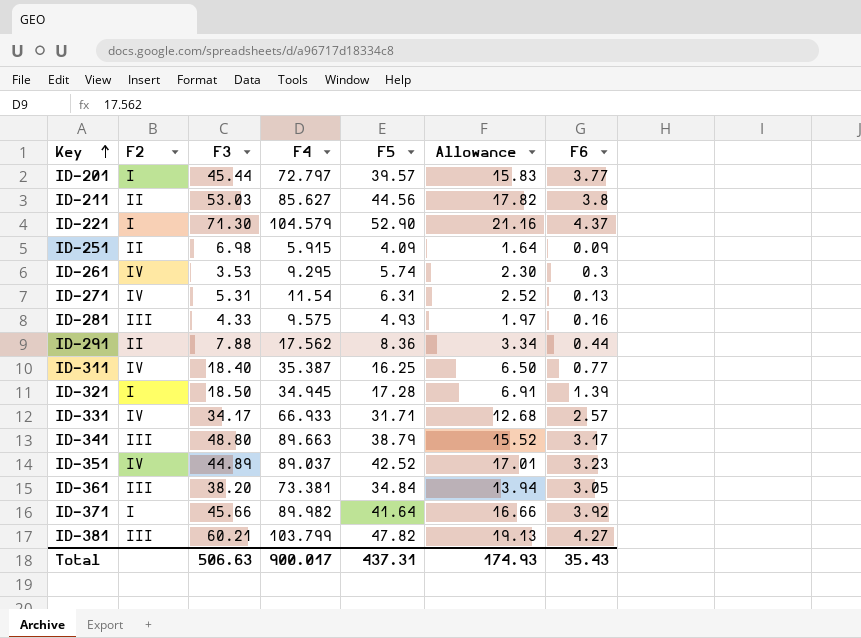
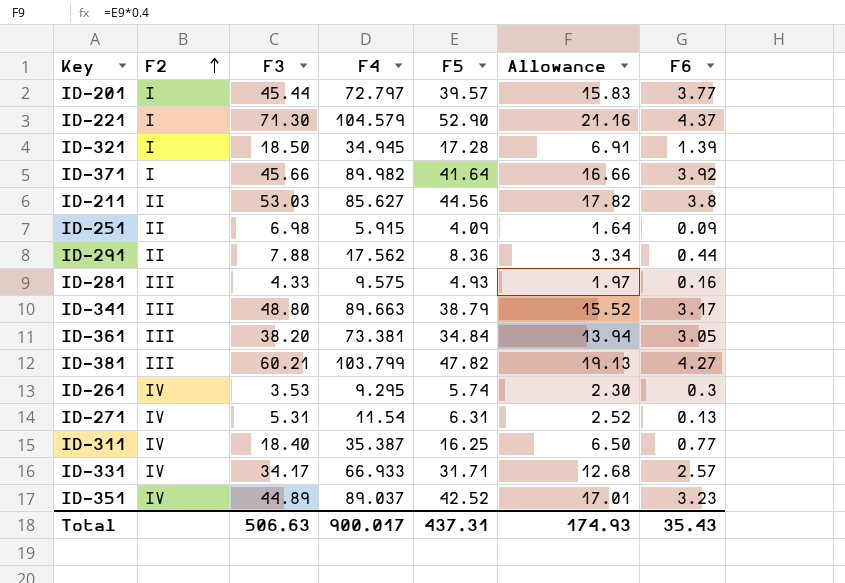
row order: Key ascending -> F2 ascending

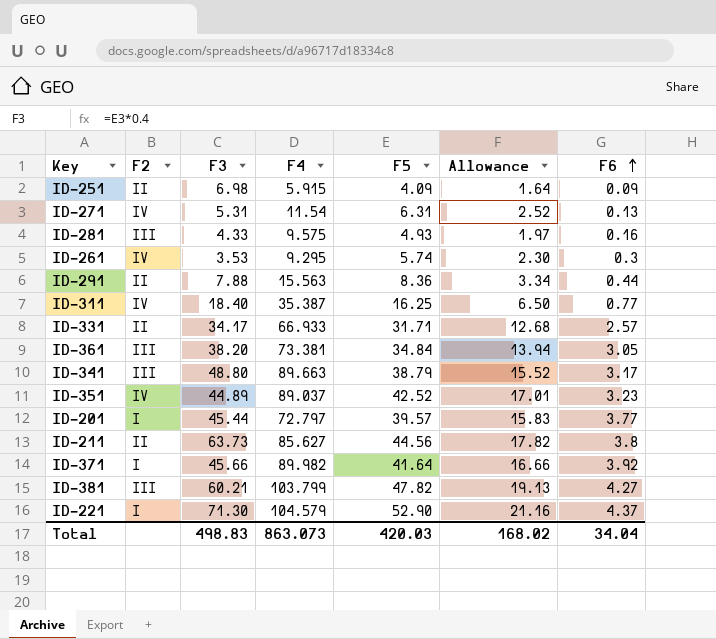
row order: F2 ascending -> F6 ascending
row ID-321: I | 18.50 | 34.945 | 17.28 | 6.91 | 1.39 -> none
ID-291 | F4: 17.562 -> 15.563
ID-331 | F2: IV -> II
ID-211 | F3: 53.03 -> 63.73
Total | F3: 506.63 -> 498.83
Total | F4: 900.017 -> 863.073
Total | F5: 437.31 -> 420.03
Total | Allowance: 174.93 -> 168.02
Total | F6: 35.43 -> 34.04

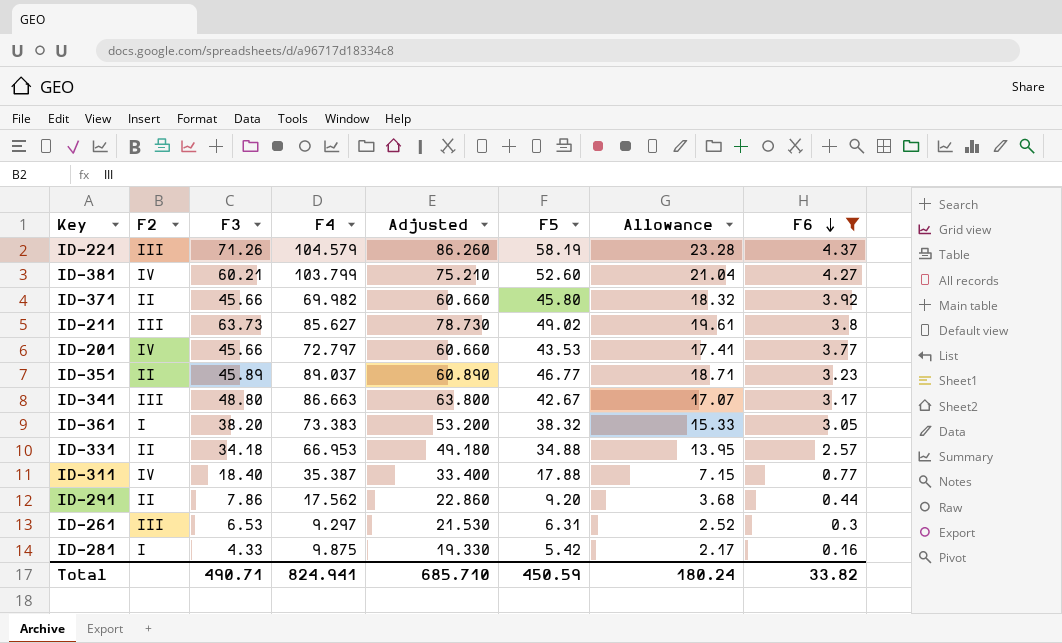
filter: none -> F6 >= 0.16
row order: F6 ascending -> F6 descending
column Adjusted | formula: none -> [F3] + 15
ID-221 | F2: I -> III
ID-221 | F3: 71.30 -> 71.26
ID-221 | F5: 52.90 -> 58.19
ID-221 | Allowance: 21.16 -> 23.28
ID-381 | F2: III -> IV
ID-381 | F5: 47.82 -> 52.60
ID-381 | Allowance: 19.13 -> 21.04
ID-371 | F2: I -> II
ID-371 | F4: 89.982 -> 69.982
ID-371 | F5: 41.64 -> 45.80
ID-371 | Allowance: 16.66 -> 18.32
ID-211 | F2: II -> III
ID-211 | F5: 44.56 -> 49.02
ID-211 | Allowance: 17.82 -> 19.61
ID-201 | F2: I -> IV
ID-201 | F3: 45.44 -> 45.66
ID-201 | F5: 39.57 -> 43.53
ID-201 | Allowance: 15.83 -> 17.41
ID-351 | F2: IV -> II
ID-351 | F3: 44.89 -> 45.89
ID-351 | F5: 42.52 -> 46.77
ID-351 | Allowance: 17.01 -> 18.71
ID-341 | F4: 89.663 -> 86.663
ID-341 | F5: 38.79 -> 42.67
ID-341 | Allowance: 15.52 -> 17.07
ID-361 | F2: III -> I
ID-361 | F4: 73.381 -> 73.383
ID-361 | F5: 34.84 -> 38.32
ID-361 | Allowance: 13.94 -> 15.33
ID-331 | F3: 34.17 -> 34.18
ID-331 | F4: 66.933 -> 66.953
ID-331 | F5: 31.71 -> 34.88
ID-331 | Allowance: 12.68 -> 13.95
ID-311 | F5: 16.25 -> 17.88
ID-311 | Allowance: 6.50 -> 7.15
ID-291 | F3: 7.88 -> 7.86
ID-291 | F4: 15.563 -> 17.562
ID-291 | F5: 8.36 -> 9.20
ID-291 | Allowance: 3.34 -> 3.68
ID-261 | F2: IV -> III
ID-261 | F3: 3.53 -> 6.53
ID-261 | F4: 9.295 -> 9.297
ID-261 | F5: 5.74 -> 6.31
ID-261 | Allowance: 2.30 -> 2.52
ID-281 | F2: III -> I
ID-281 | F4: 9.575 -> 9.875
ID-281 | F5: 4.93 -> 5.42
ID-281 | Allowance: 1.97 -> 2.17
Total | F3: 498.83 -> 490.71
Total | F4: 863.073 -> 824.941
Total | F5: 420.03 -> 450.59
Total | Allowance: 168.02 -> 180.24
Total | F6: 34.04 -> 33.82

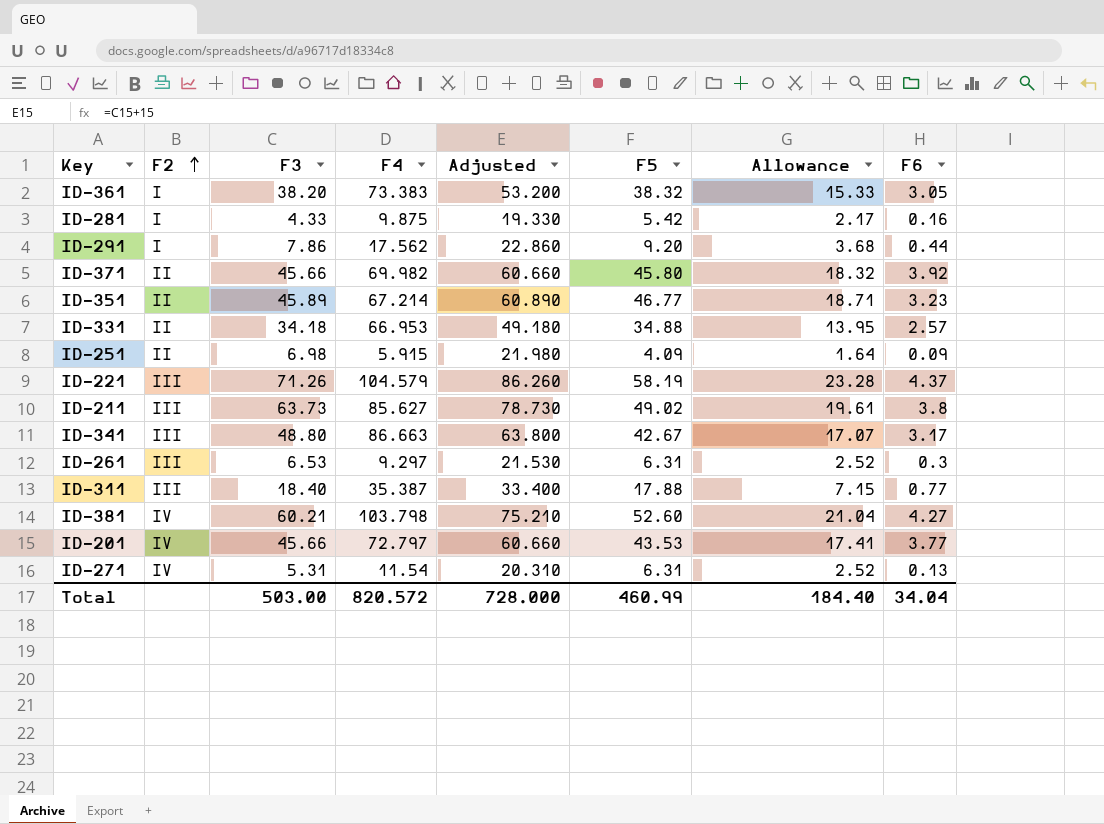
filter: F6 >= 0.16 -> none
row order: F6 descending -> F2 ascending
ID-291 | F2: II -> I
ID-351 | F4: 89.037 -> 67.214
ID-311 | F2: IV -> III
ID-381 | F4: 103.799 -> 103.798
Total | F3: 490.71 -> 503.00
Total | F4: 824.941 -> 820.572
Total | Adjusted: 685.710 -> 728.000
Total | F5: 450.59 -> 460.99
Total | Allowance: 180.24 -> 184.40
Total | F6: 33.82 -> 34.04

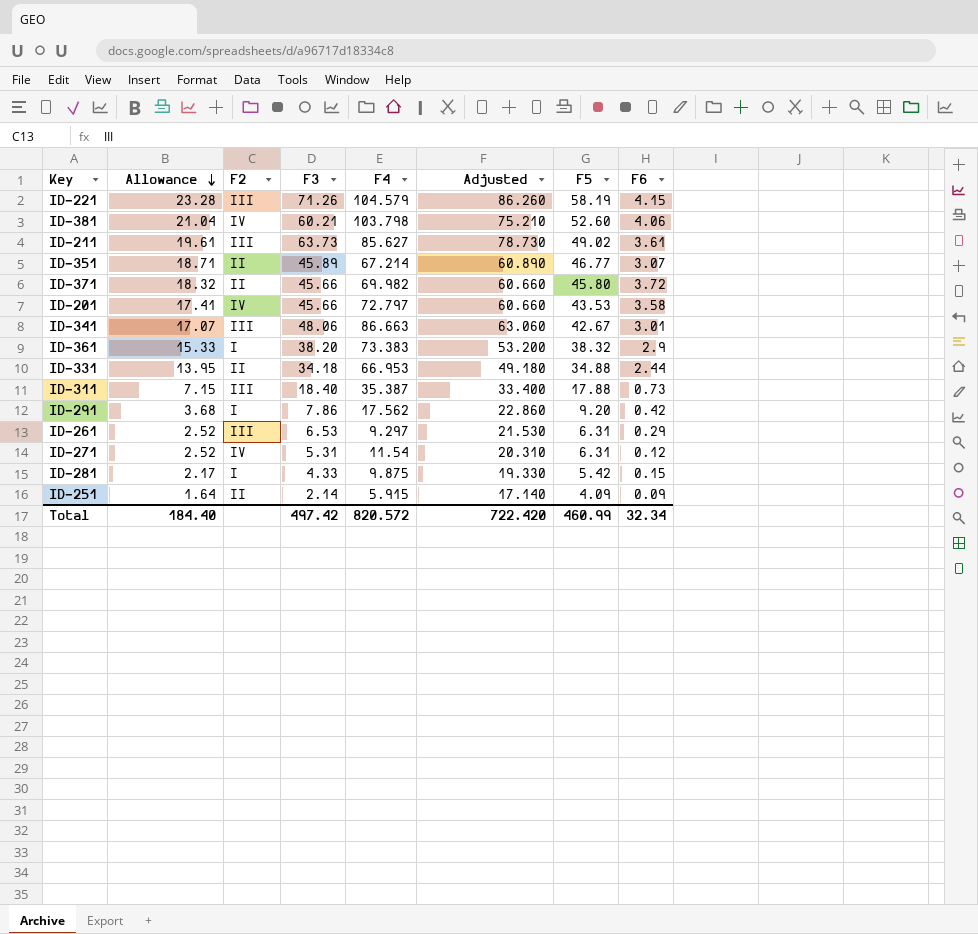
row order: F2 ascending -> Allowance descending
column Allowance | position: 7 -> 2
ID-221 | F6: 4.37 -> 4.15
ID-381 | F6: 4.27 -> 4.06
ID-211 | F6: 3.8 -> 3.61
ID-351 | F6: 3.23 -> 3.07
ID-371 | F6: 3.92 -> 3.72
ID-201 | F6: 3.77 -> 3.58
ID-341 | F3: 48.80 -> 48.06
ID-341 | Adjusted: 63.800 -> 63.060
ID-341 | F6: 3.17 -> 3.01
ID-361 | F6: 3.05 -> 2.9
ID-331 | F6: 2.57 -> 2.44
ID-311 | F6: 0.77 -> 0.73
ID-291 | F6: 0.44 -> 0.42
ID-261 | F6: 0.3 -> 0.29
ID-271 | F6: 0.13 -> 0.12
ID-281 | F6: 0.16 -> 0.15
ID-251 | F3: 6.98 -> 2.14
ID-251 | Adjusted: 21.980 -> 17.140
Total | F3: 503.00 -> 497.42
Total | Adjusted: 728.000 -> 722.420
Total | F6: 34.04 -> 32.34

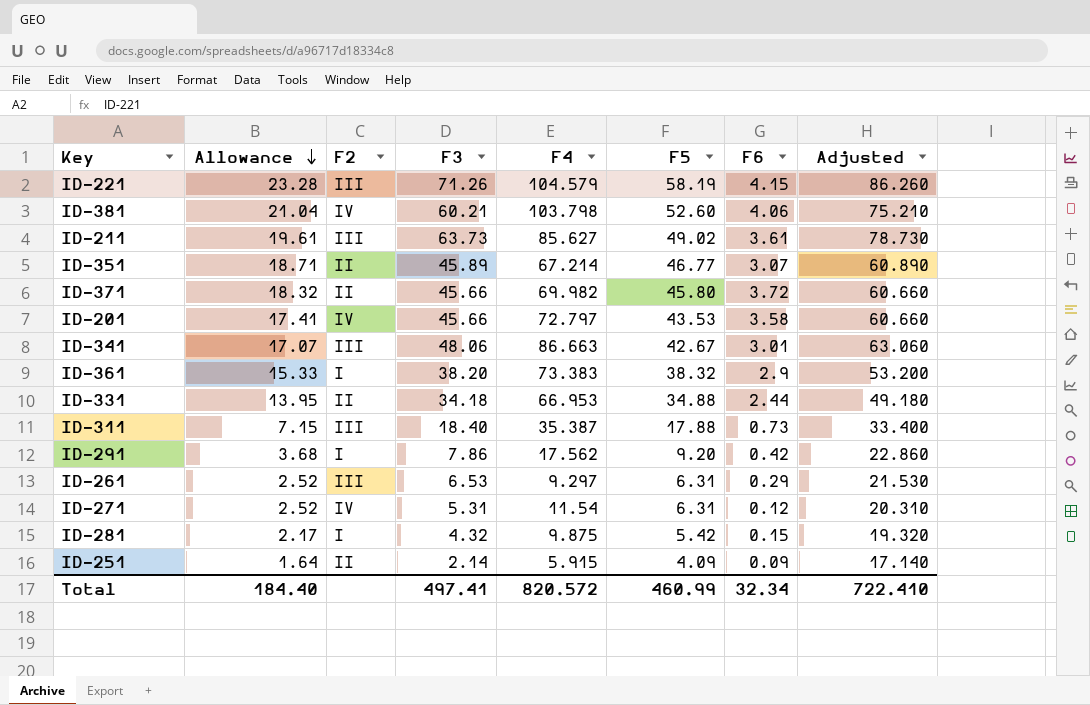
column Adjusted | position: 6 -> 8
ID-281 | F3: 4.33 -> 4.32
ID-281 | Adjusted: 19.330 -> 19.320
Total | F3: 497.42 -> 497.41
Total | Adjusted: 722.420 -> 722.410

